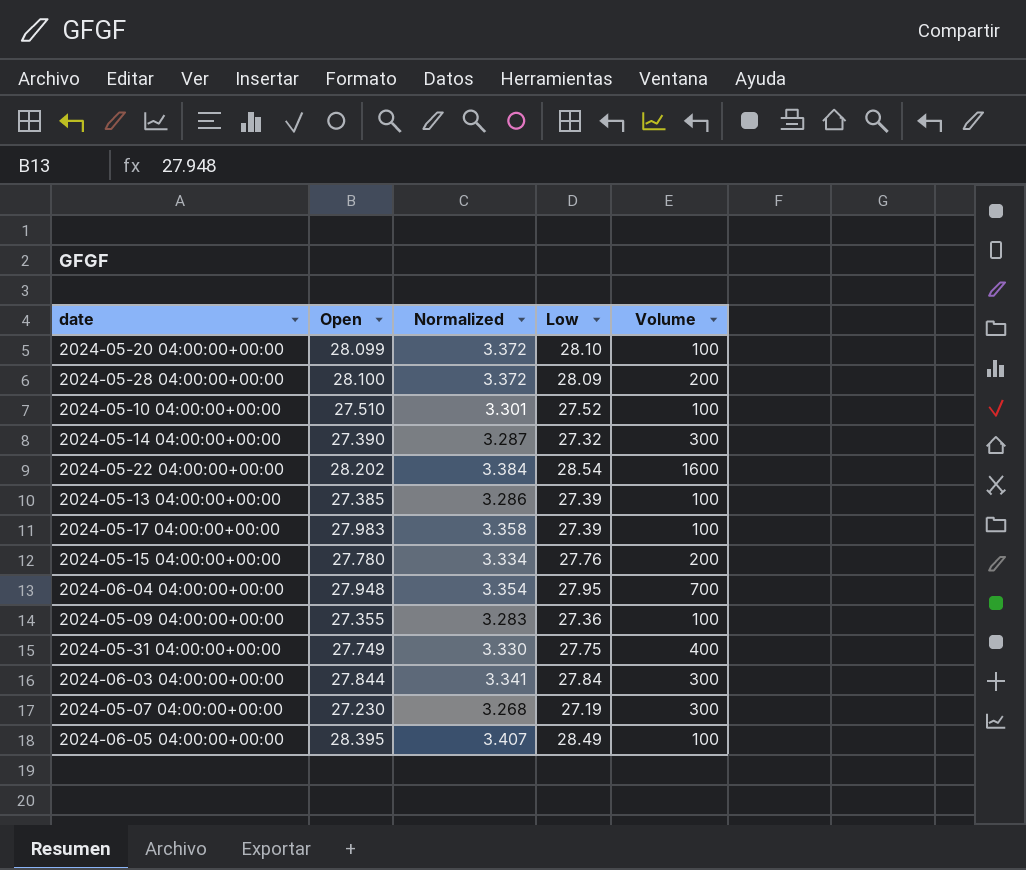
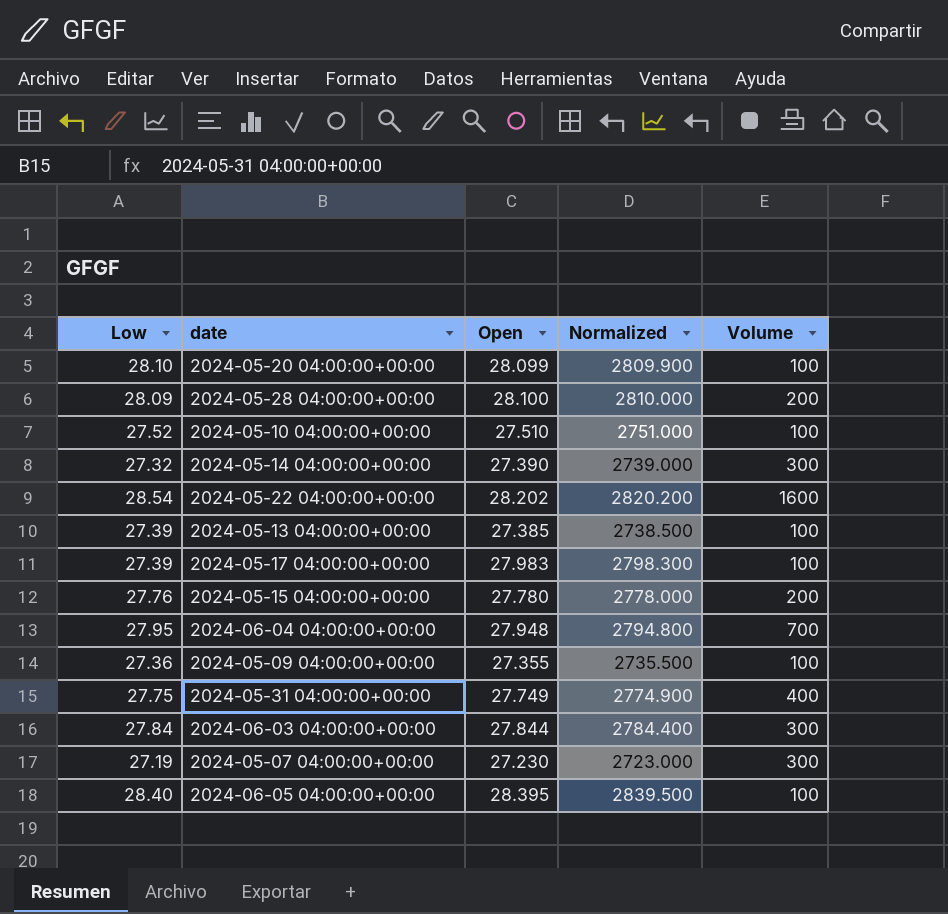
column Low | position: 4 -> 1
column Normalized | formula: [Open] * 0.12 -> [Open] * 100
2024-06-05 04:00:00+00:00 | Low: 28.49 -> 28.40

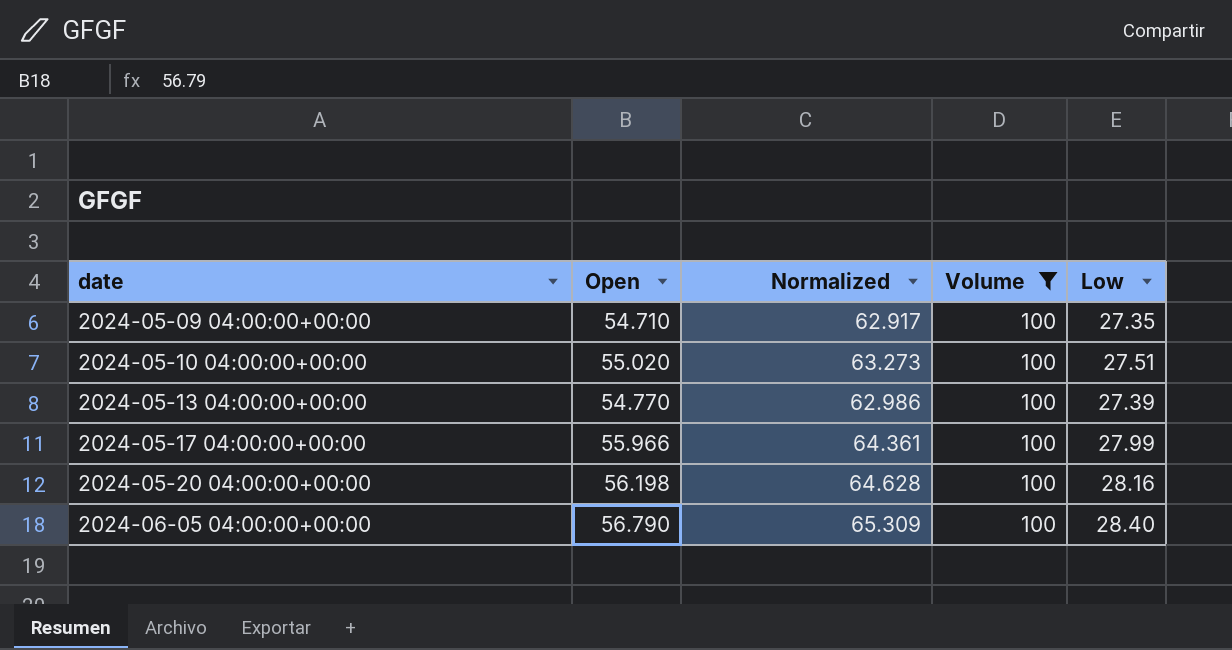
filter: none -> Volume = 100
row order: none -> date ascending
column Normalized | formula: [Open] * 100 -> [Open] * 1.15
column Low | position: 1 -> 5
2024-05-09 04:00:00+00:00 | Open: 27.355 -> 54.710
2024-05-09 04:00:00+00:00 | Low: 27.36 -> 27.35
2024-05-10 04:00:00+00:00 | Open: 27.510 -> 55.020
2024-05-10 04:00:00+00:00 | Low: 27.52 -> 27.51
2024-05-13 04:00:00+00:00 | Open: 27.385 -> 54.770
2024-05-17 04:00:00+00:00 | Open: 27.983 -> 55.966
2024-05-17 04:00:00+00:00 | Low: 27.39 -> 27.99
2024-05-20 04:00:00+00:00 | Open: 28.099 -> 56.198
2024-05-20 04:00:00+00:00 | Low: 28.10 -> 28.16
2024-06-05 04:00:00+00:00 | Open: 28.395 -> 56.790

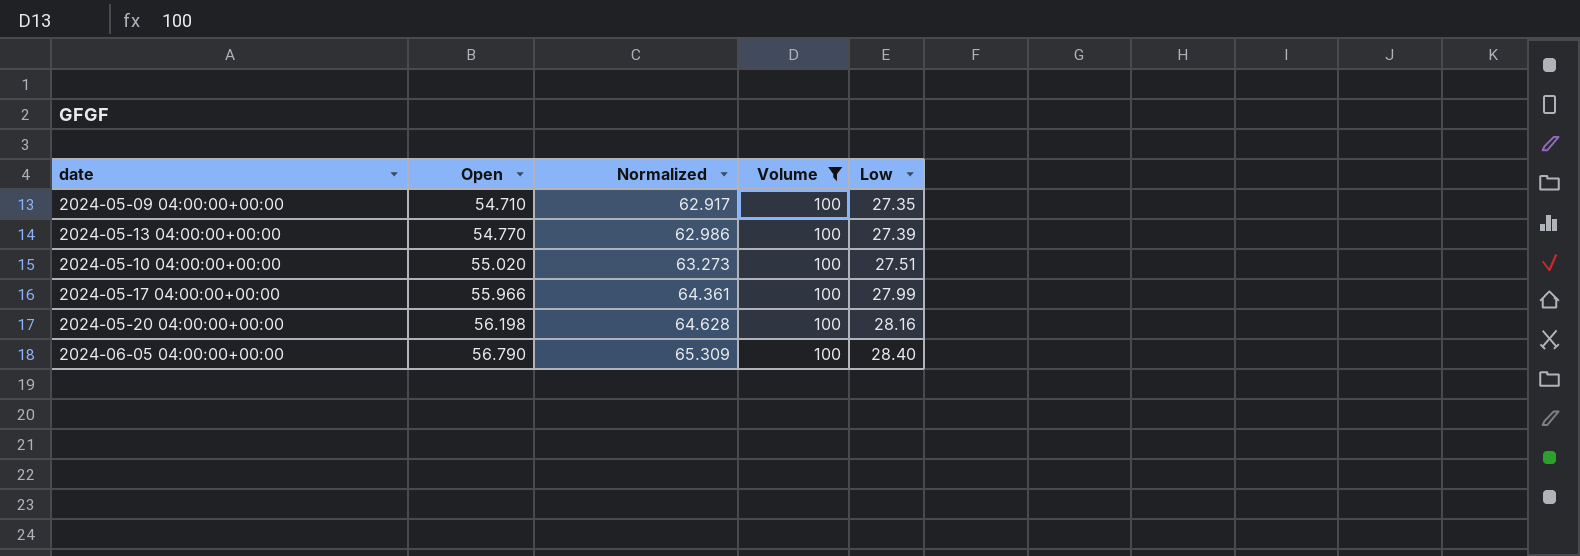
row order: date ascending -> Open ascending

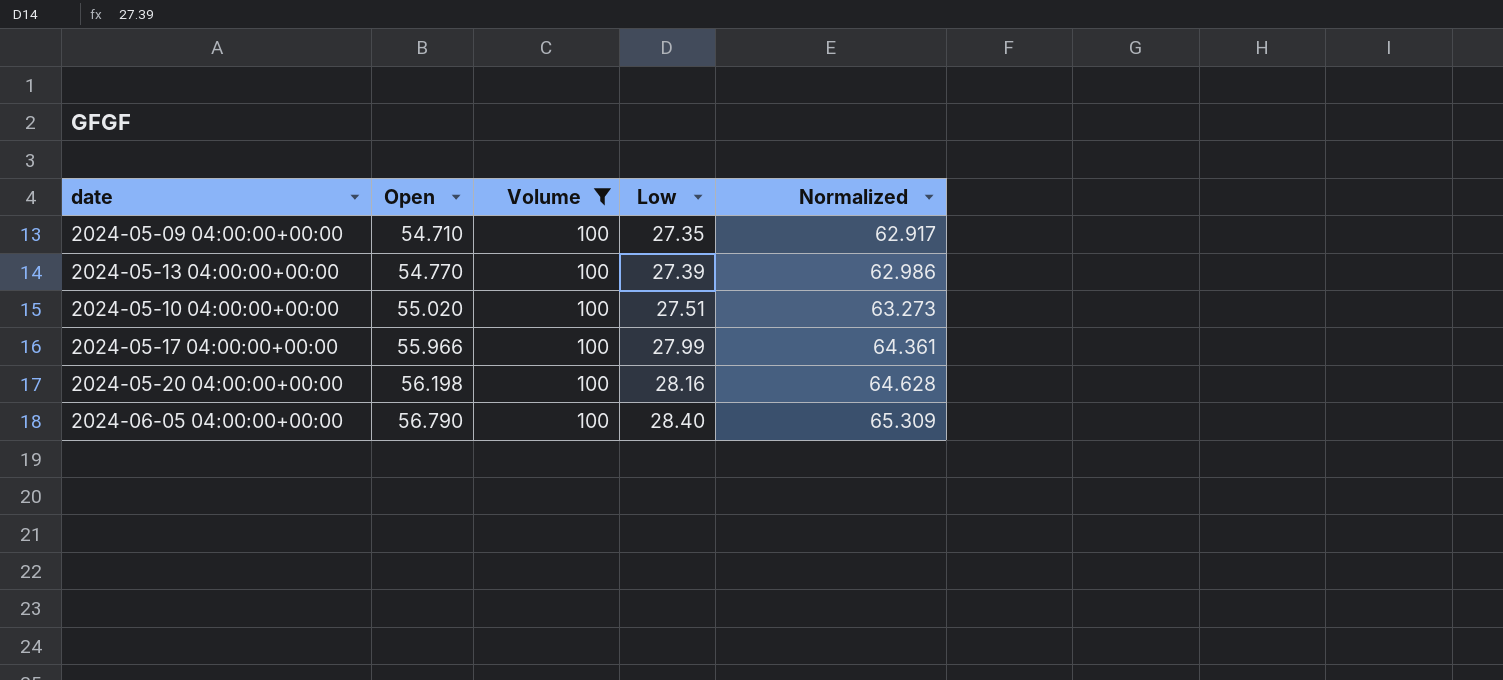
column Normalized | position: 3 -> 5

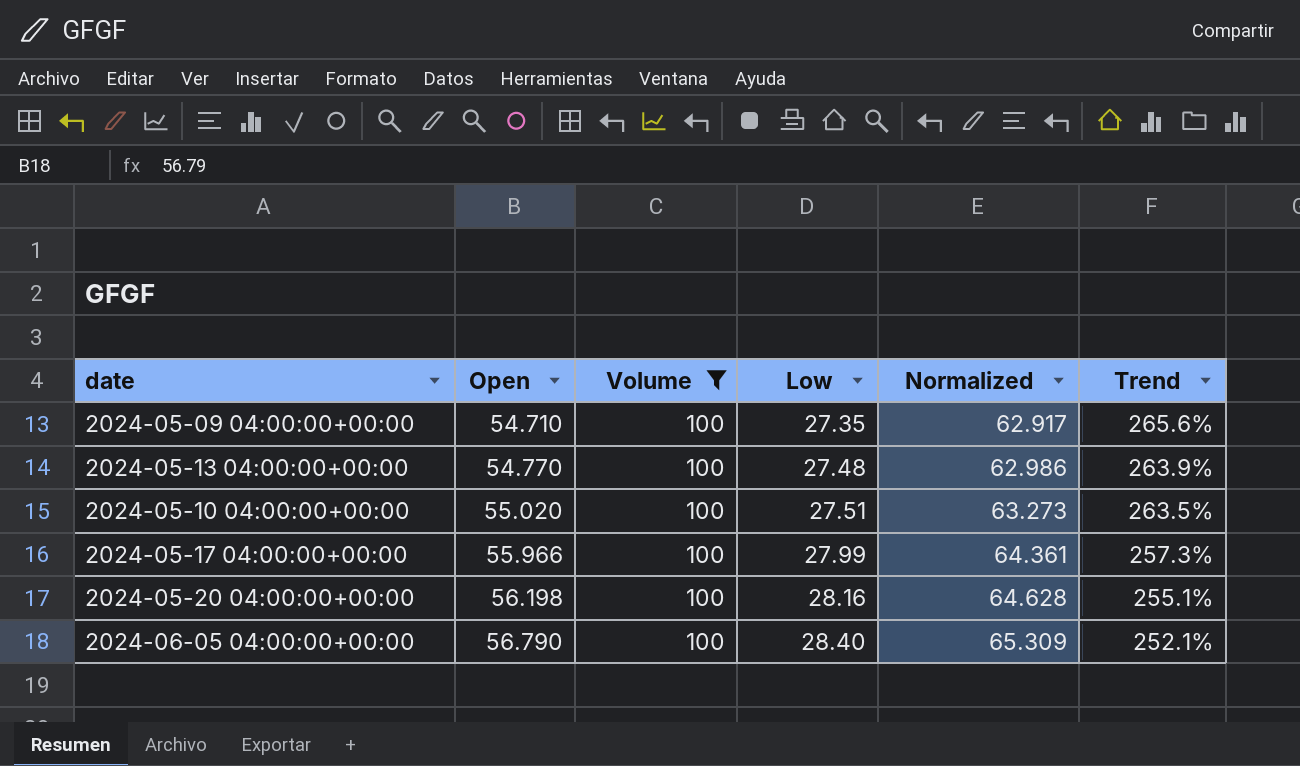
column Trend | formula: none -> ([Volume] - [Low]) / [Low]
2024-05-13 04:00:00+00:00 | Low: 27.39 -> 27.48

